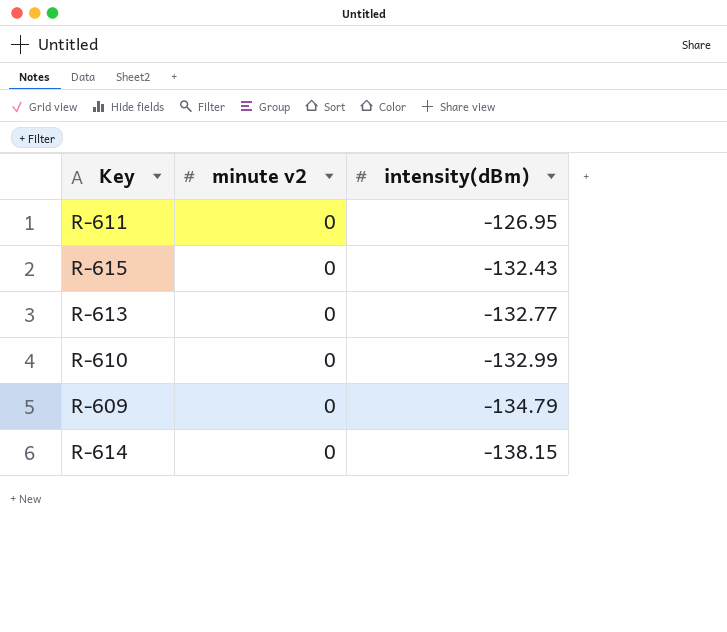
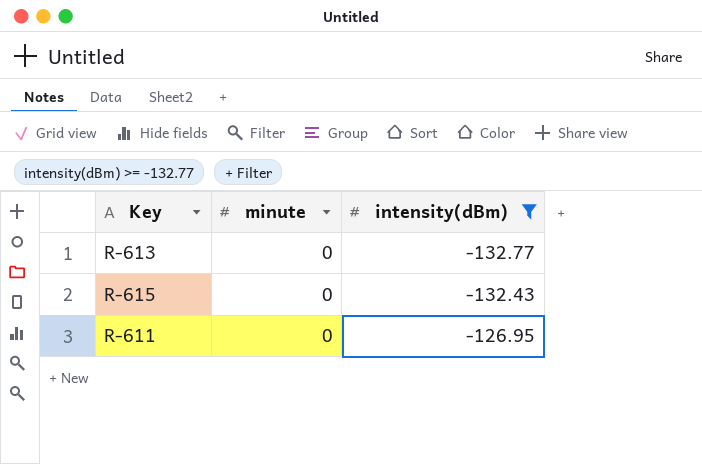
filter: none -> intensity(dBm) >= -132.77
row order: intensity(dBm) descending -> intensity(dBm) ascending
column name: minute v2 -> minute

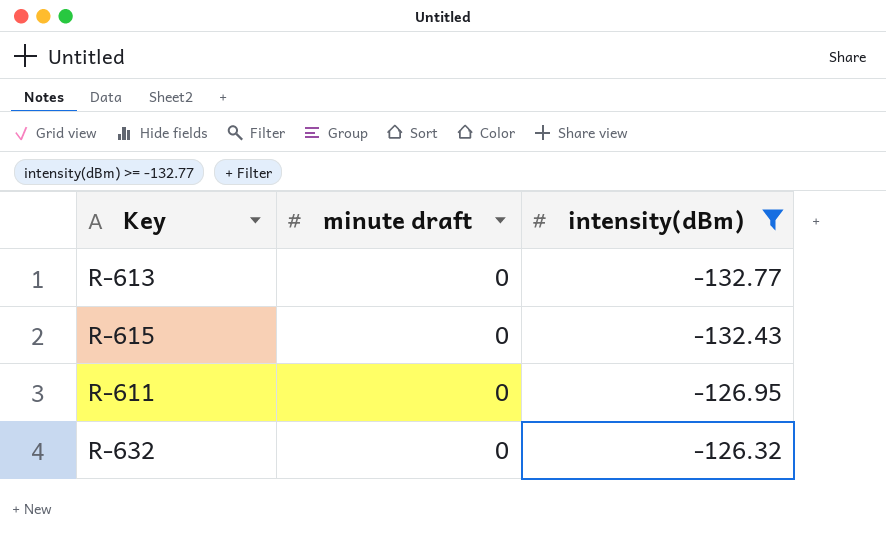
column name: minute -> minute draft
row R-632: none -> 0 | -126.32

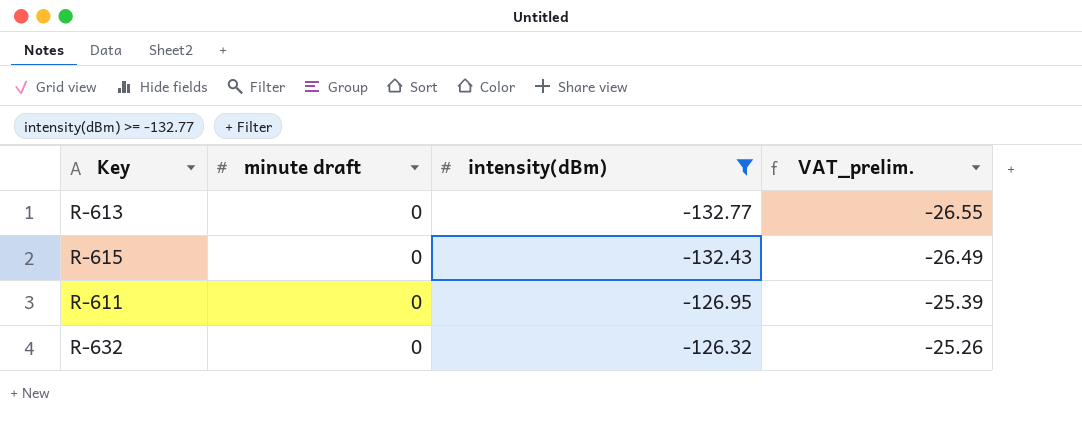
column VAT_prelim. | formula: none -> [intensity(dBm)] * 0.2

